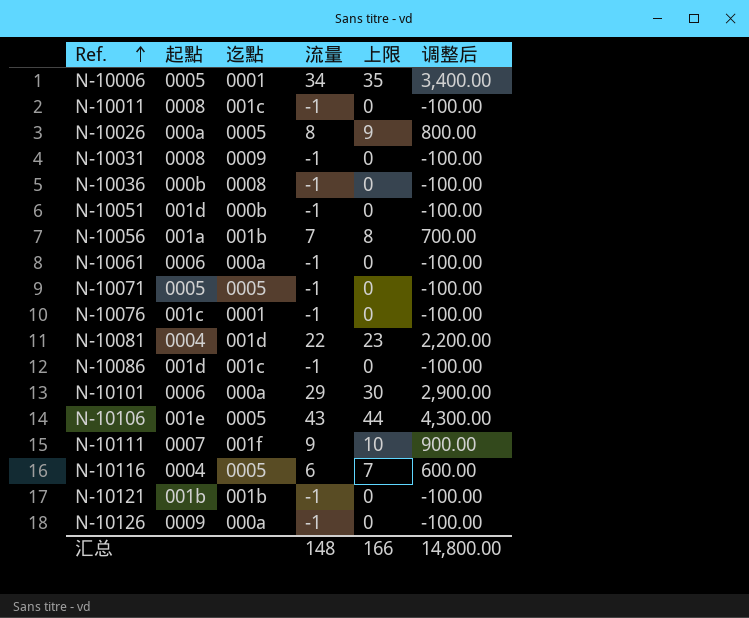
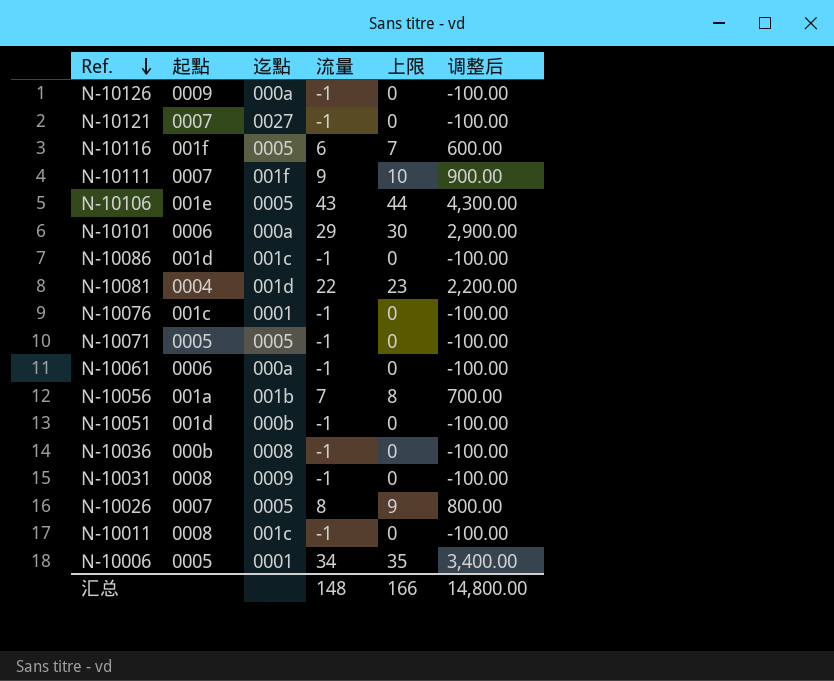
row order: Ref. ascending -> Ref. descending
N-10121 | 起點: 001b -> 0007
N-10121 | 迄點: 001b -> 0027
N-10116 | 起點: 0004 -> 001f
N-10026 | 起點: 000a -> 0007

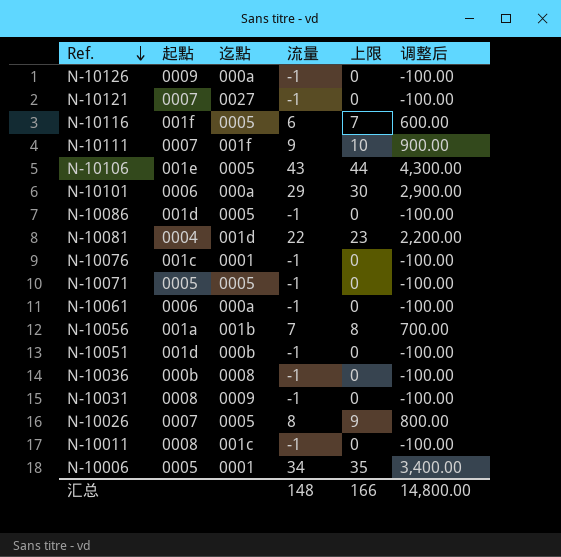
N-10086 | 迄點: 001c -> 0005

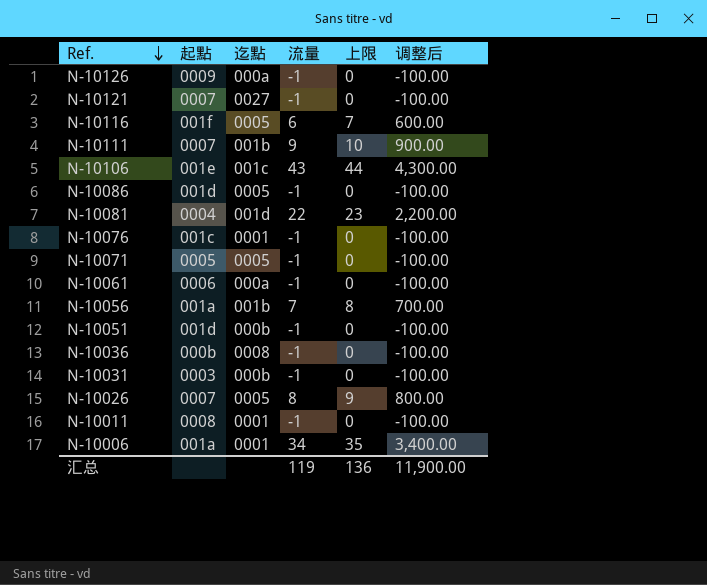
row N-10101: 0006 | 000a | 29 | 30 | 2,900.00 -> none
N-10111 | 迄點: 001f -> 001b
N-10106 | 迄點: 0005 -> 001c
N-10031 | 起點: 0008 -> 0003
N-10031 | 迄點: 0009 -> 000b
N-10011 | 迄點: 001c -> 0001
N-10006 | 起點: 0005 -> 001a
汇总 | 流量: 148 -> 119
汇总 | 上限: 166 -> 136
汇总 | 调整后: 14,800.00 -> 11,900.00

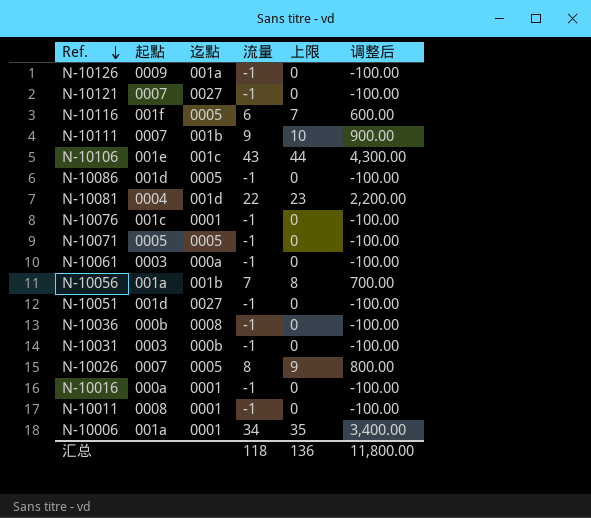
N-10126 | 迄點: 000a -> 001a
N-10061 | 起點: 0006 -> 0003
N-10051 | 迄點: 000b -> 0027
row N-10016: none -> 000a | 0001 | -1 | 0 | -100.00
汇总 | 流量: 119 -> 118
汇总 | 调整后: 11,900.00 -> 11,800.00

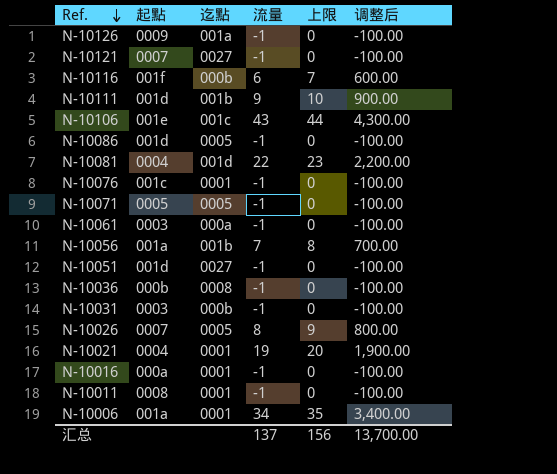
N-10116 | 迄點: 0005 -> 000b
N-10111 | 起點: 0007 -> 001d
row N-10021: none -> 0004 | 0001 | 19 | 20 | 1,900.00
汇总 | 流量: 118 -> 137
汇总 | 上限: 136 -> 156
汇总 | 调整后: 11,800.00 -> 13,700.00

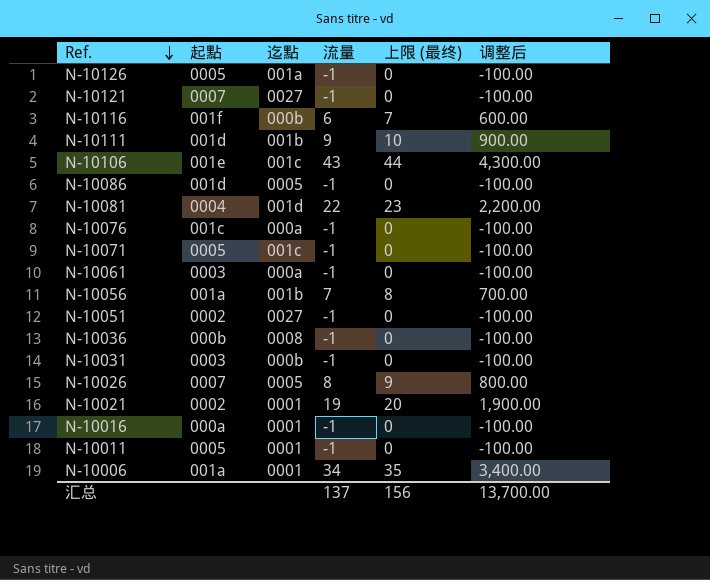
column name: 上限 -> 上限 (最终)
N-10126 | 起點: 0009 -> 0005
N-10076 | 迄點: 0001 -> 000a
N-10071 | 迄點: 0005 -> 001c
N-10051 | 起點: 001d -> 0002
N-10021 | 起點: 0004 -> 0002
N-10011 | 起點: 0008 -> 0005

